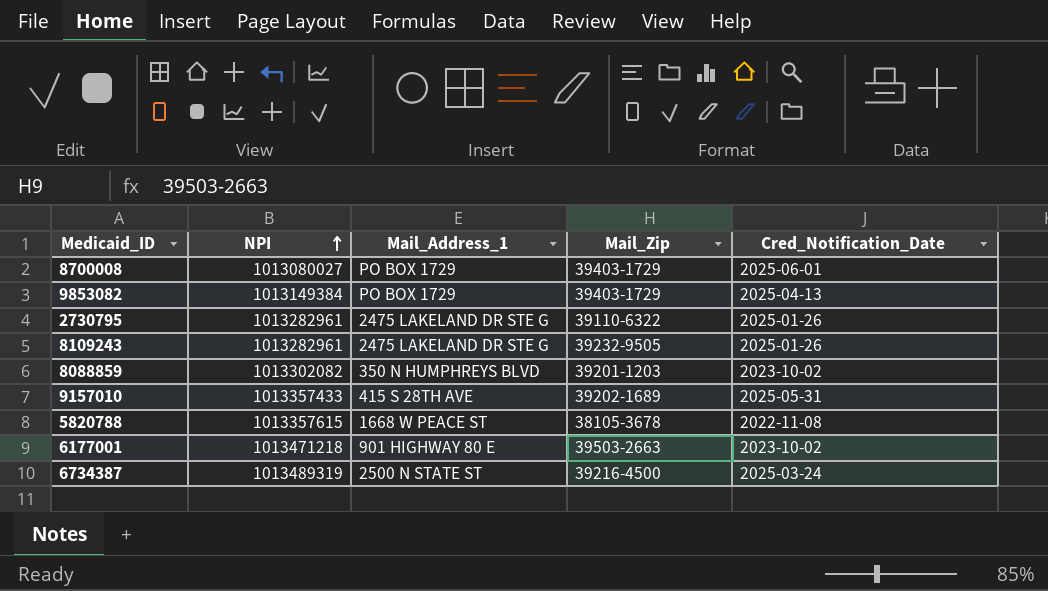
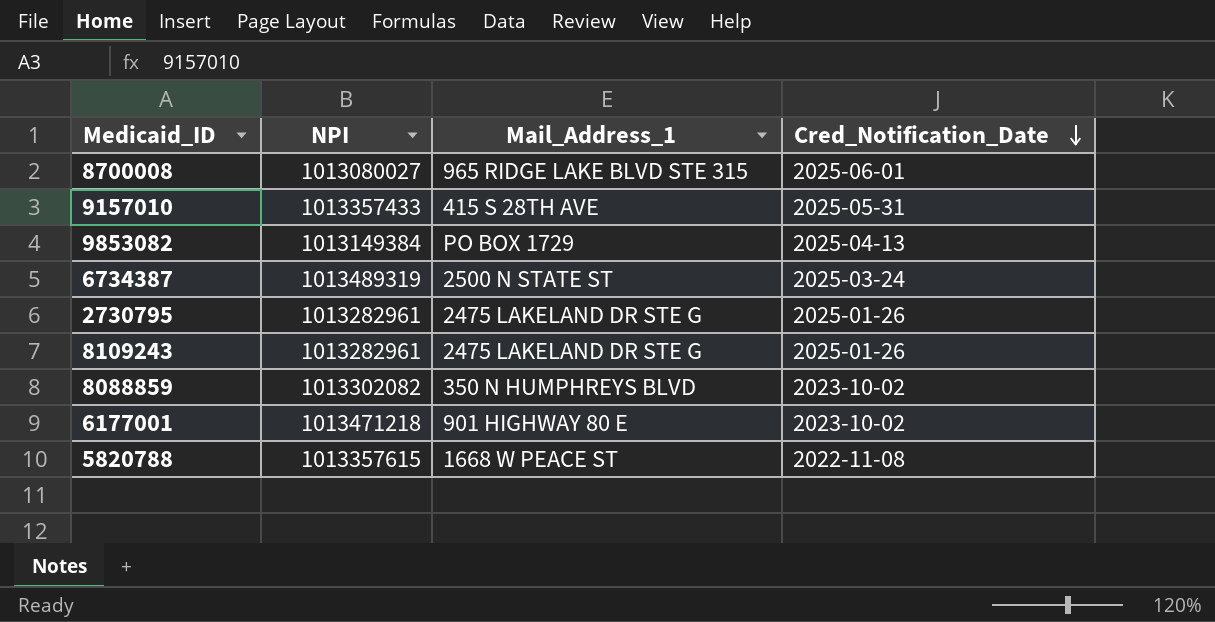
row order: NPI ascending -> Cred_Notification_Date descending
column Mail_Zip | position: 4 -> none
8700008 | Mail_Address_1: PO BOX 1729 -> 965 RIDGE LAKE BLVD STE 315

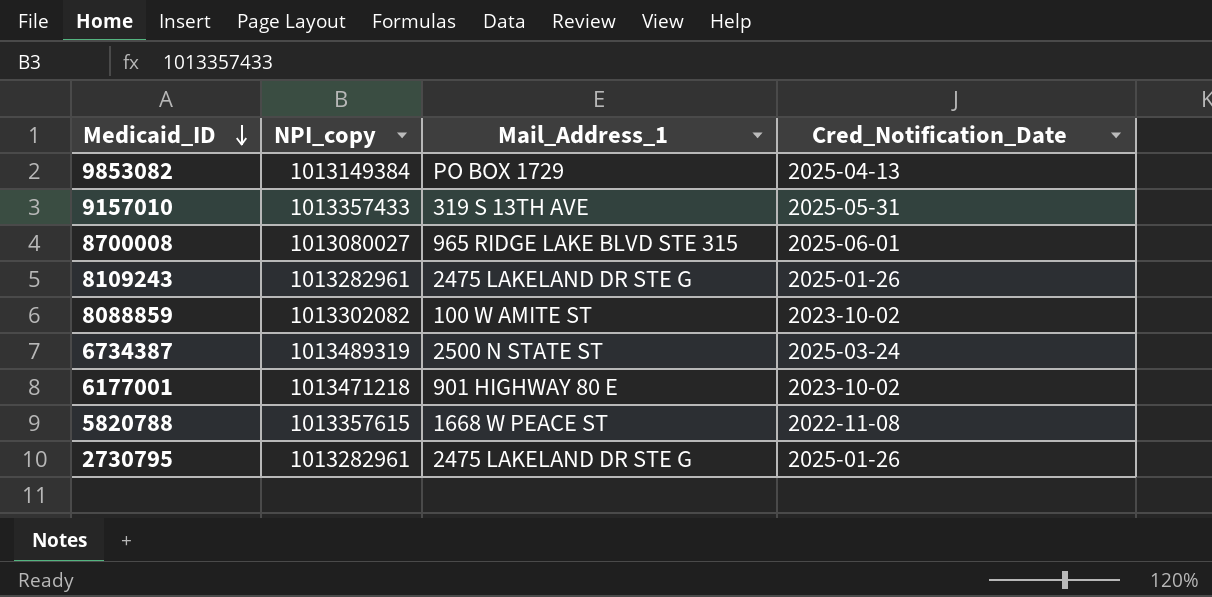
row order: Cred_Notification_Date descending -> Medicaid_ID descending
column name: NPI -> NPI_copy
9157010 | Mail_Address_1: 415 S 28TH AVE -> 319 S 13TH AVE
8088859 | Mail_Address_1: 350 N HUMPHREYS BLVD -> 100 W AMITE ST

